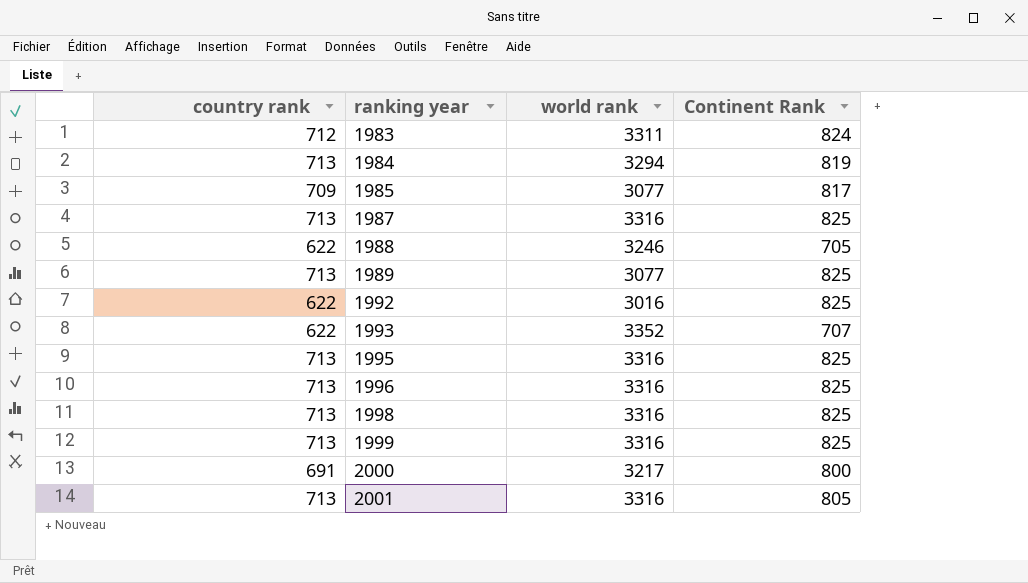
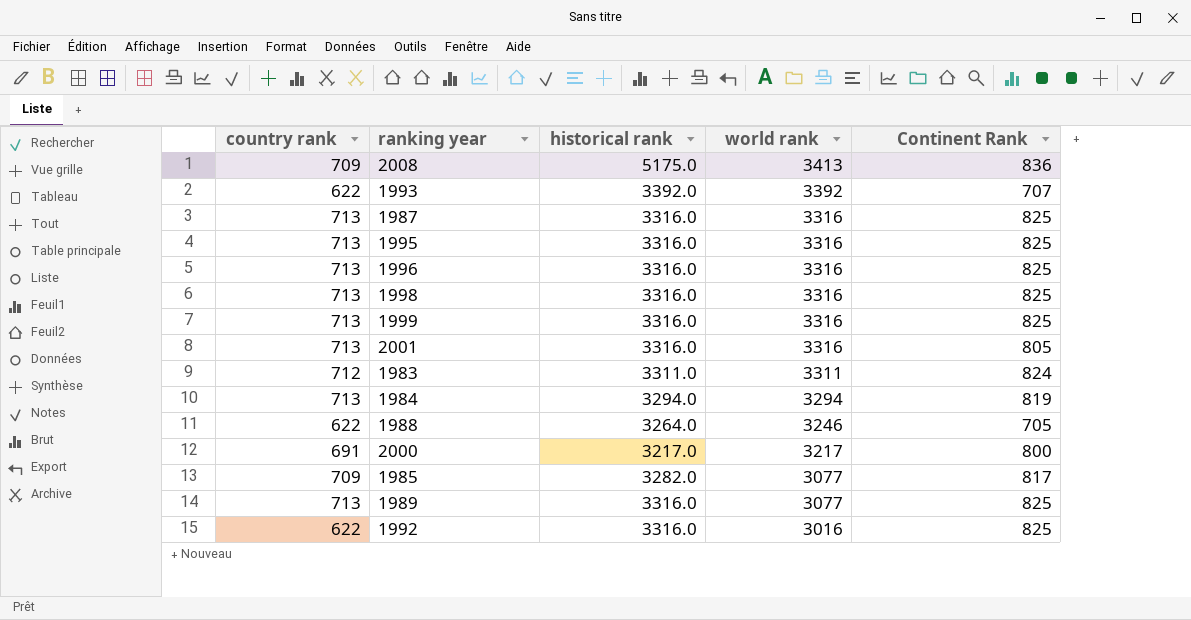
row order: ranking year ascending -> world rank descending
column historical rank | position: none -> 3
row 2008: none -> 709 | 5175.0 | 3413 | 836
1993 | world rank: 3352 -> 3392

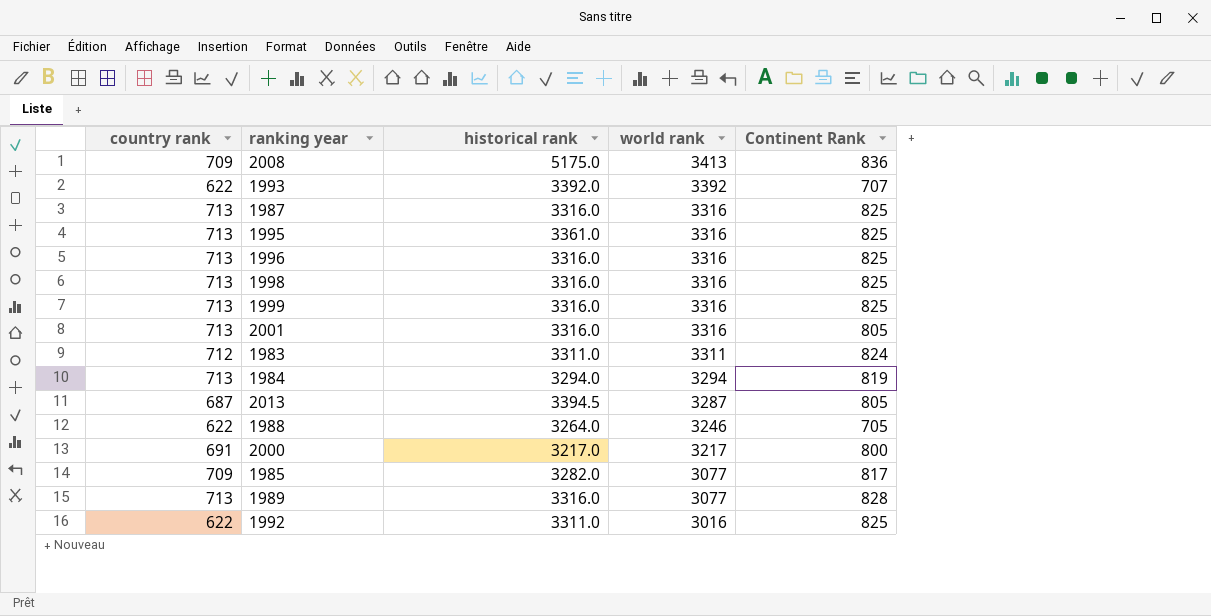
1995 | historical rank: 3316.0 -> 3361.0
row 2013: none -> 687 | 3394.5 | 3287 | 805
1989 | Continent Rank: 825 -> 828
1992 | historical rank: 3316.0 -> 3311.0

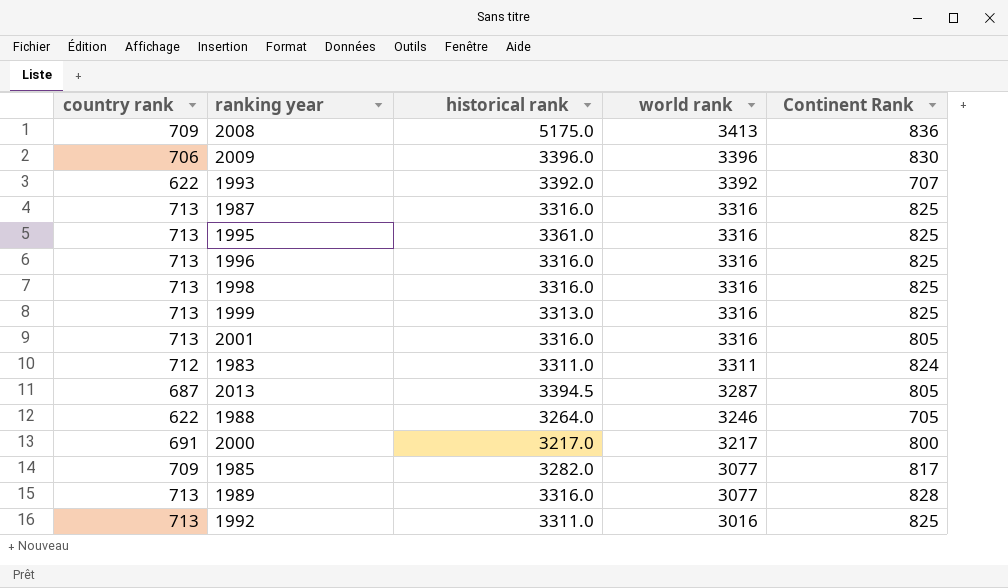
row 1984: 713 | 3294.0 | 3294 | 819 -> none
row 2009: none -> 706 | 3396.0 | 3396 | 830
1999 | historical rank: 3316.0 -> 3313.0
1992 | country rank: 622 -> 713

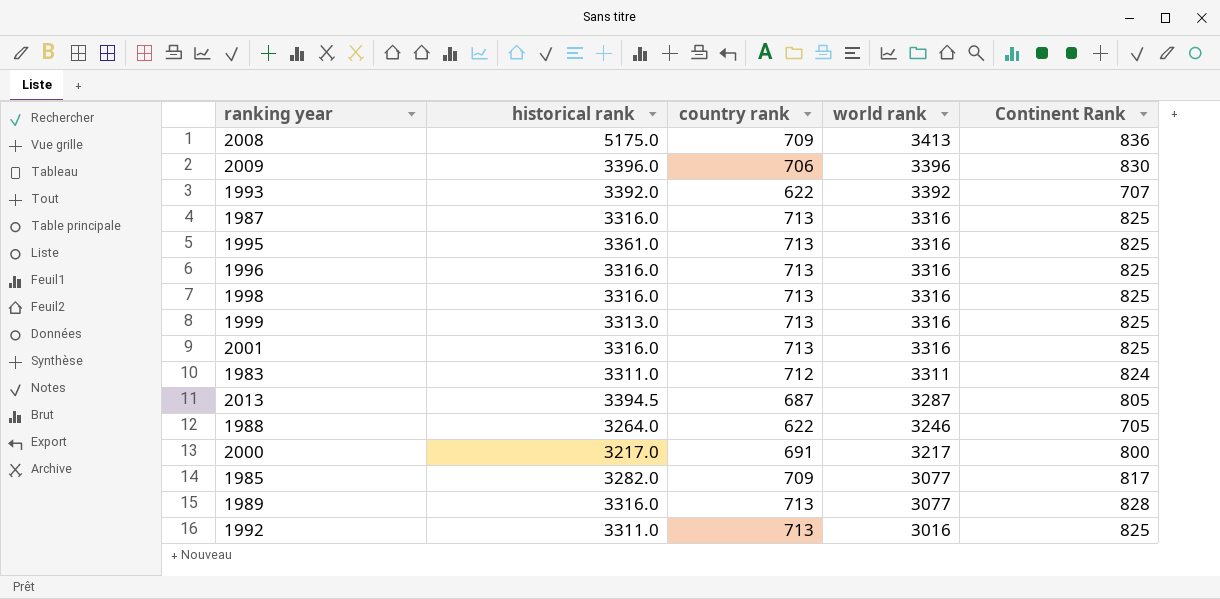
column country rank | position: 1 -> 3
2001 | Continent Rank: 805 -> 825

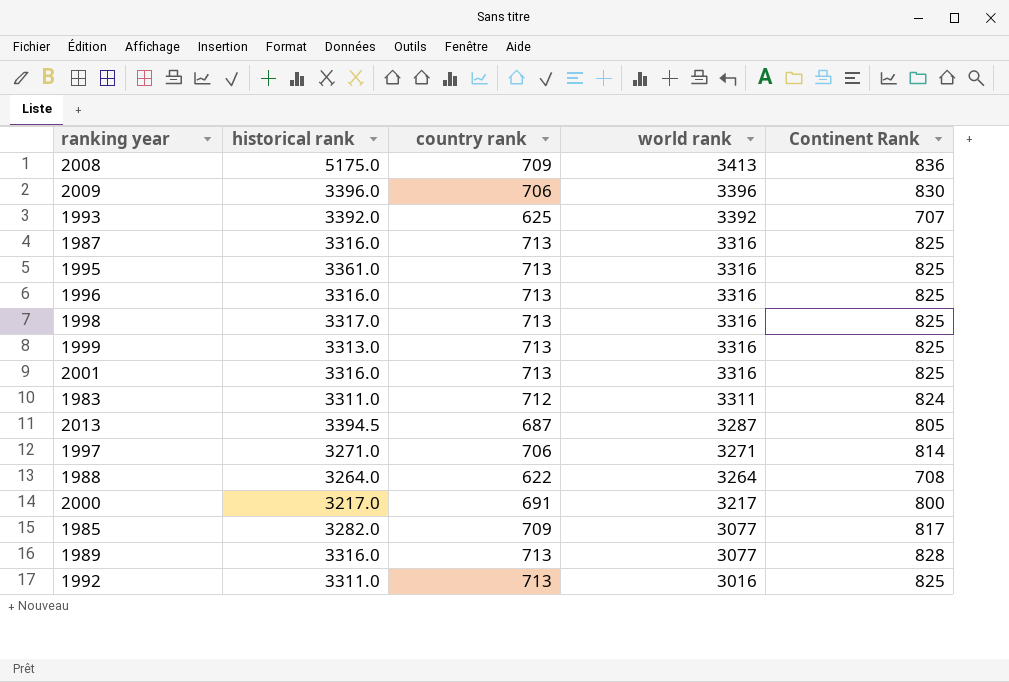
1993 | country rank: 622 -> 625
1998 | historical rank: 3316.0 -> 3317.0
row 1997: none -> 3271.0 | 706 | 3271 | 814
1988 | world rank: 3246 -> 3264
1988 | Continent Rank: 705 -> 708

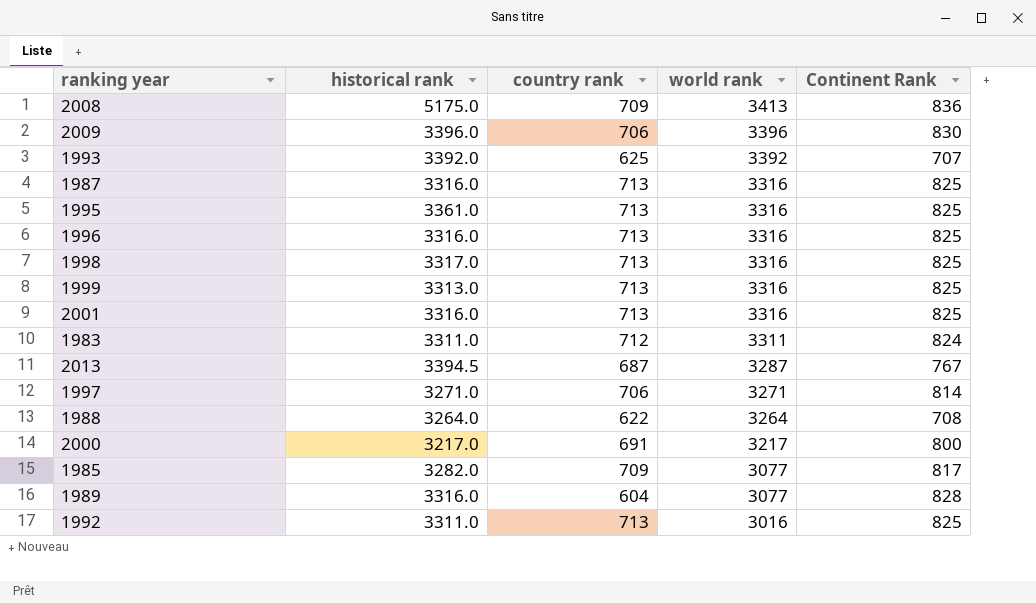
2013 | Continent Rank: 805 -> 767
1989 | country rank: 713 -> 604

